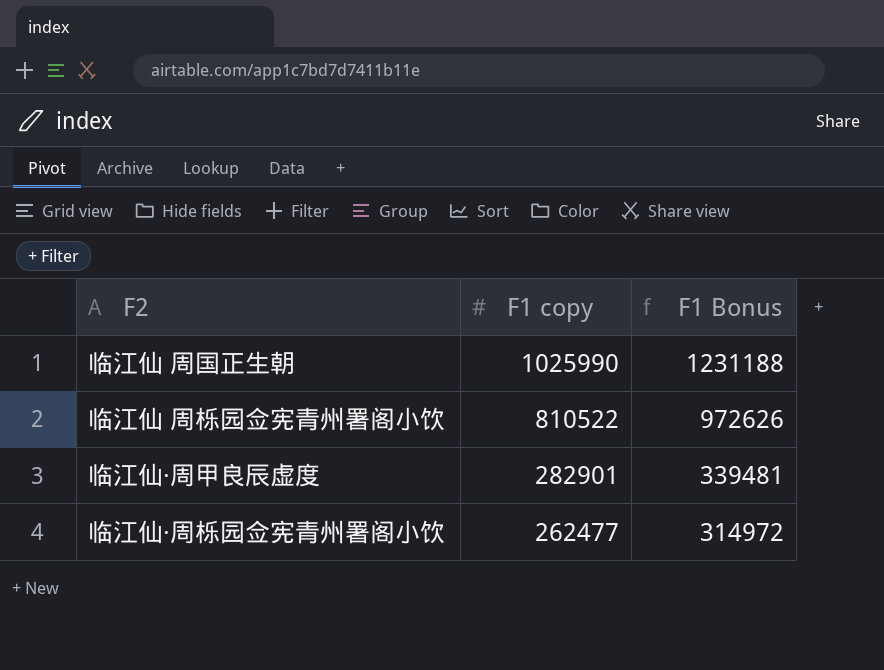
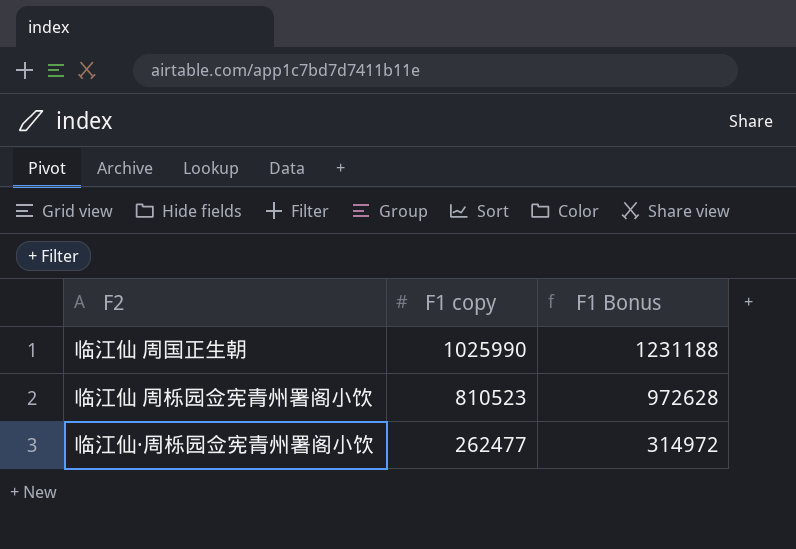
row 临江仙·周甲良辰虚度: 282901 | 339481 -> none
临江仙 周栎园佥宪青州署阁小饮 | F1 copy: 810522 -> 810523
临江仙 周栎园佥宪青州署阁小饮 | F1 Bonus: 972626 -> 972628

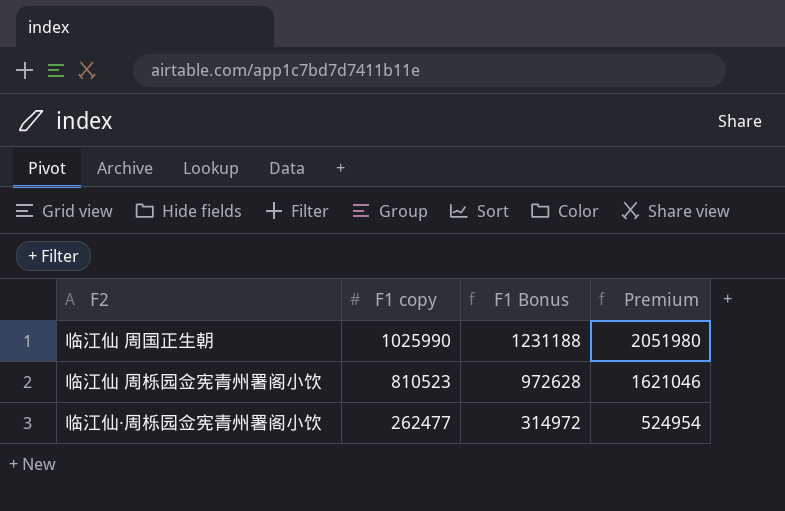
column Premium | formula: none -> [F1 copy] * 2

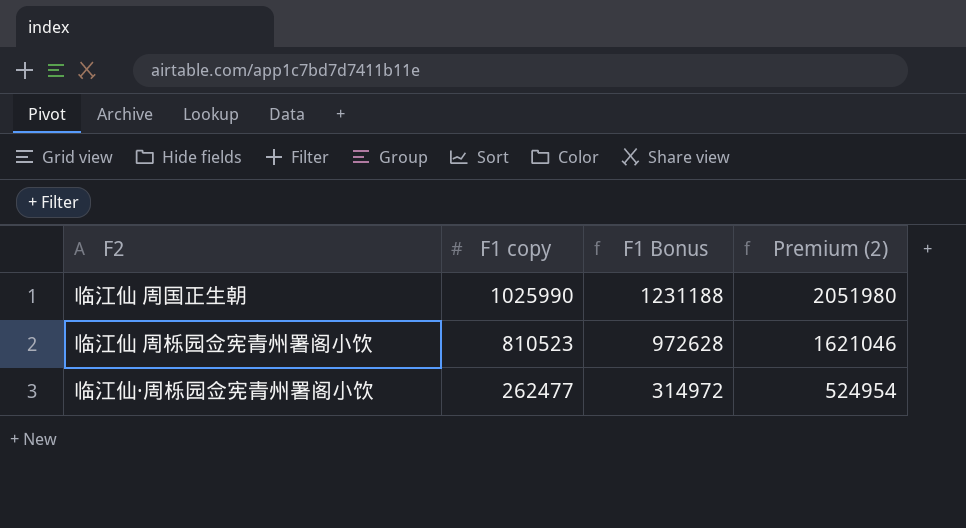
column name: Premium -> Premium (2)

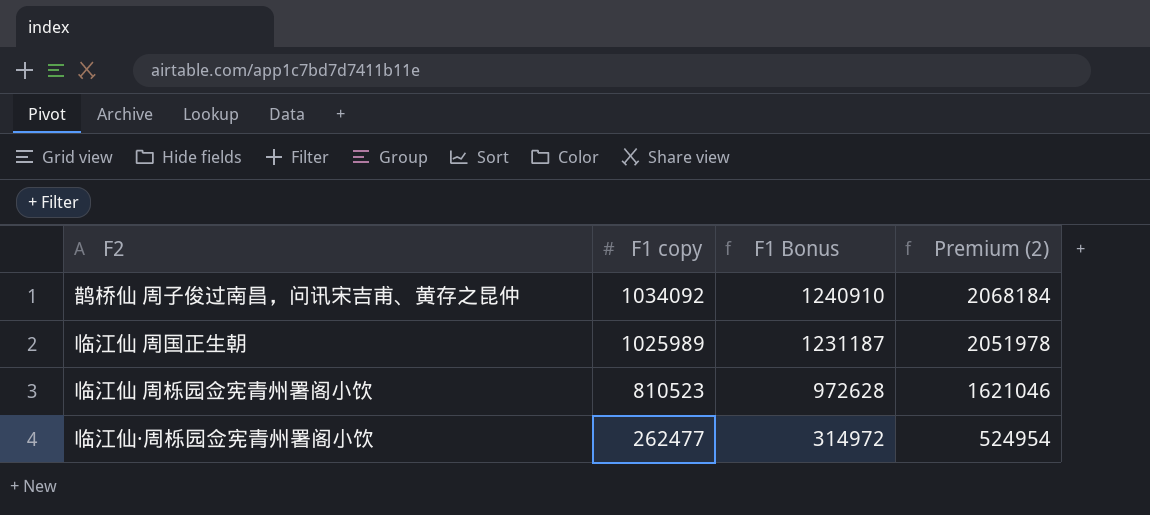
row 鹊桥仙 周子俊过南昌，问讯宋吉甫、黄存之昆仲: none -> 1034092 | 1240910 | 2068184
临江仙 周国正生朝 | F1 copy: 1025990 -> 1025989
临江仙 周国正生朝 | F1 Bonus: 1231188 -> 1231187
临江仙 周国正生朝 | Premium (2): 2051980 -> 2051978

